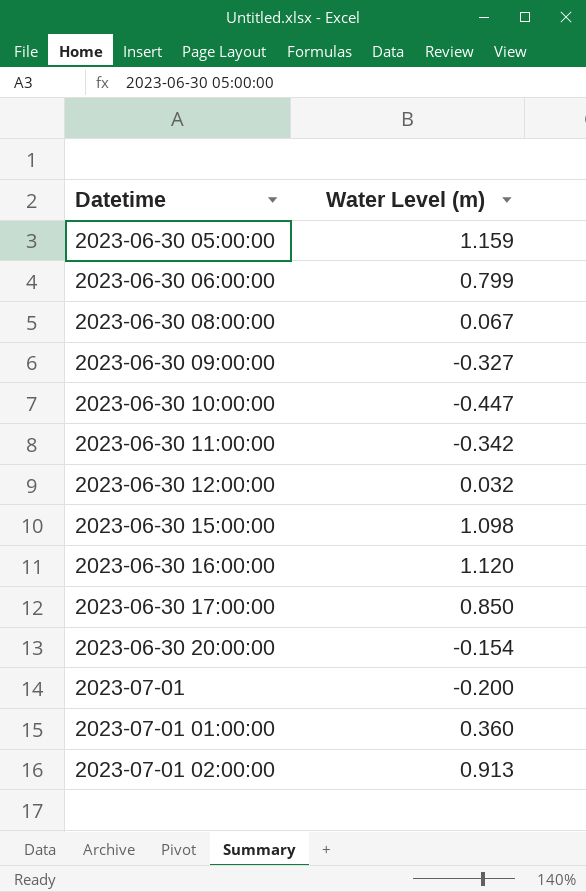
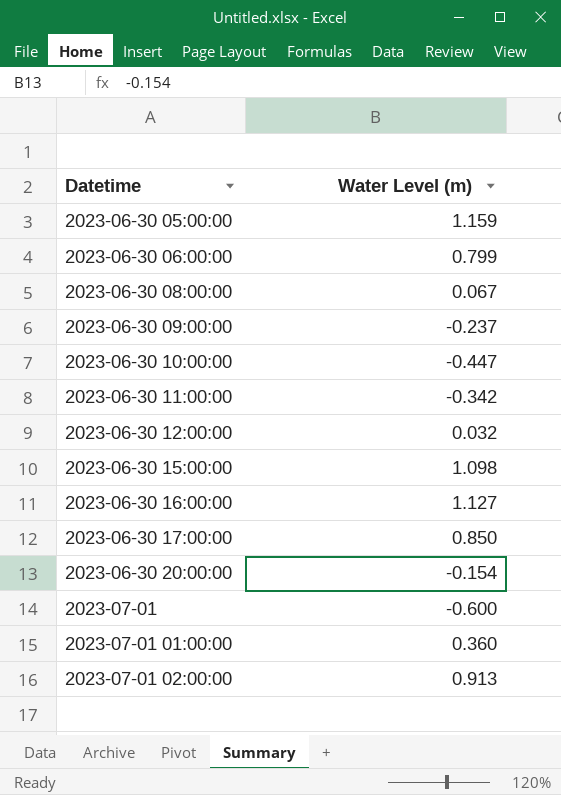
2023-06-30 09:00:00 | Water Level (m): -0.327 -> -0.237
2023-06-30 16:00:00 | Water Level (m): 1.120 -> 1.127
2023-07-01 | Water Level (m): -0.200 -> -0.600

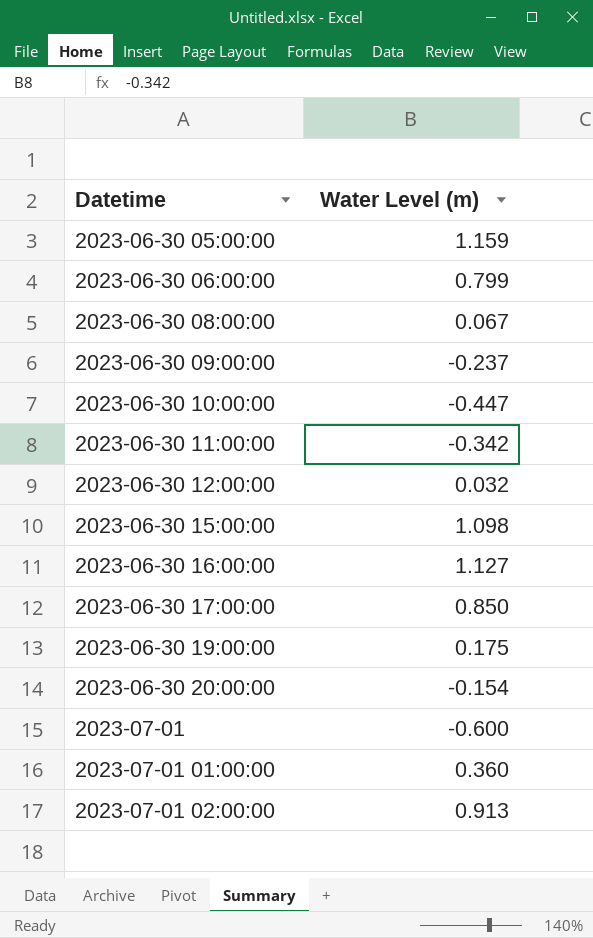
row 2023-06-30 19:00:00: none -> 0.175

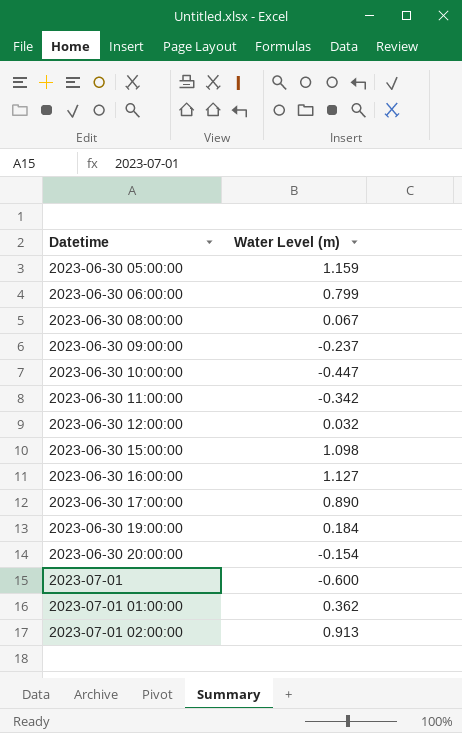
2023-06-30 17:00:00 | Water Level (m): 0.850 -> 0.890
2023-06-30 19:00:00 | Water Level (m): 0.175 -> 0.184
2023-07-01 01:00:00 | Water Level (m): 0.360 -> 0.362

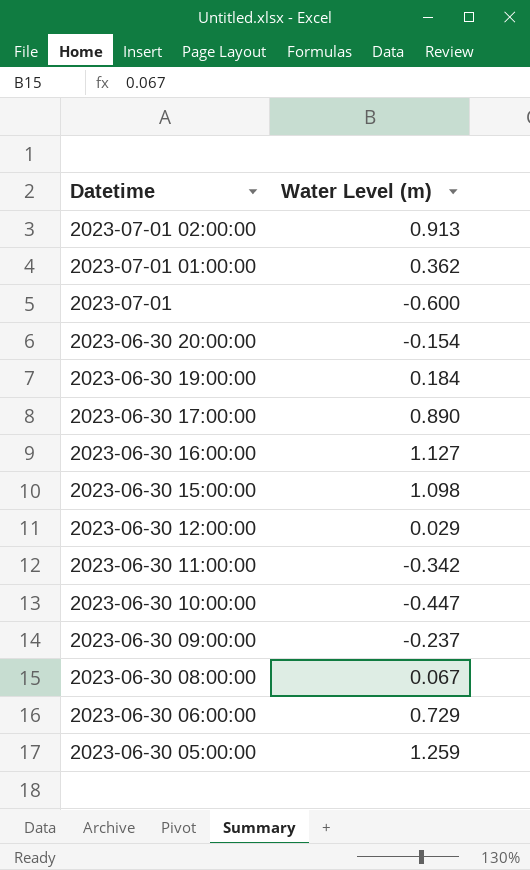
row order: Datetime ascending -> Datetime descending
2023-06-30 12:00:00 | Water Level (m): 0.032 -> 0.029
2023-06-30 06:00:00 | Water Level (m): 0.799 -> 0.729
2023-06-30 05:00:00 | Water Level (m): 1.159 -> 1.259

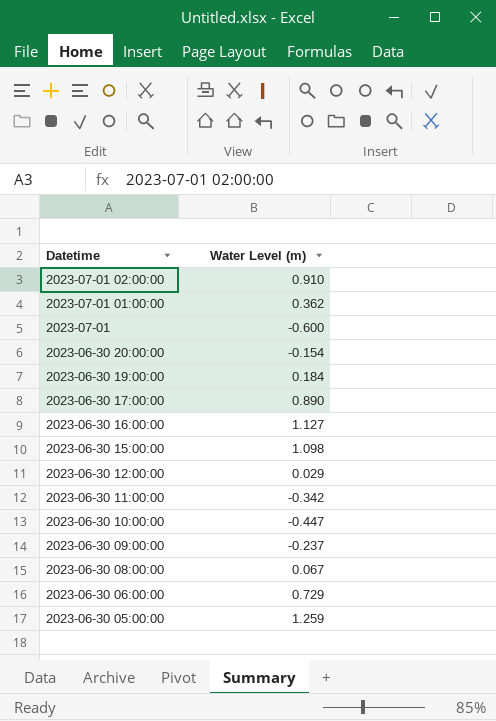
2023-07-01 02:00:00 | Water Level (m): 0.913 -> 0.910

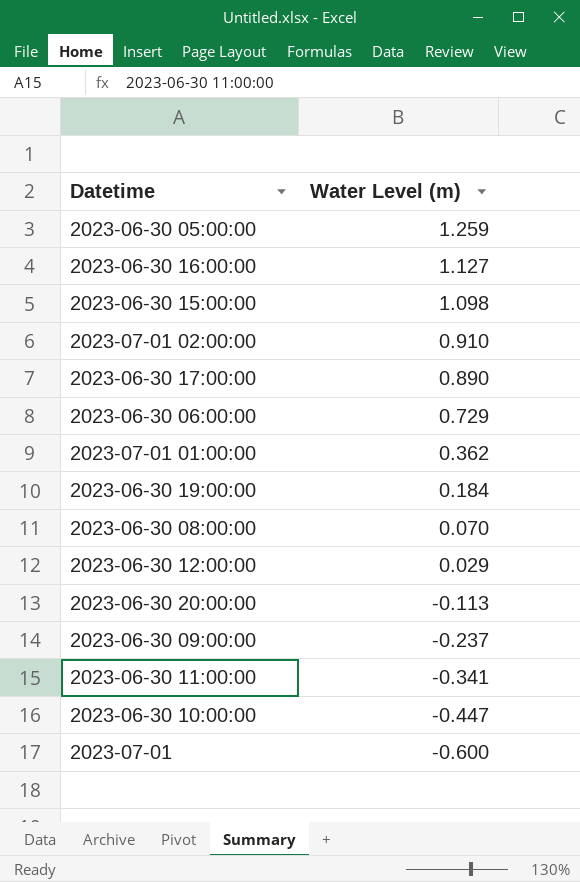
row order: Datetime descending -> Water Level (m) descending
2023-06-30 08:00:00 | Water Level (m): 0.067 -> 0.070
2023-06-30 20:00:00 | Water Level (m): -0.154 -> -0.113
2023-06-30 11:00:00 | Water Level (m): -0.342 -> -0.341

